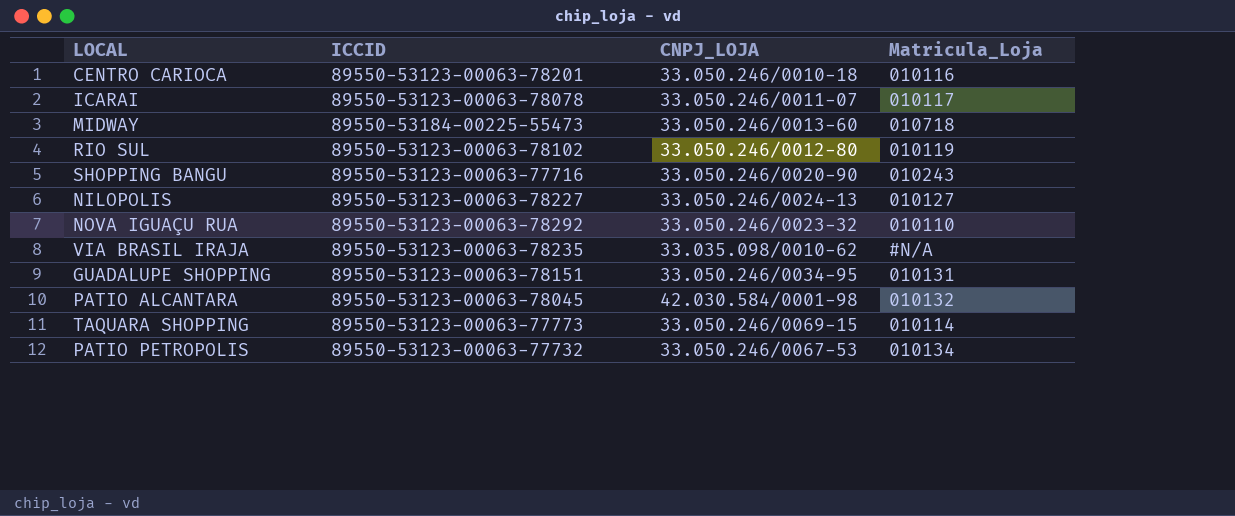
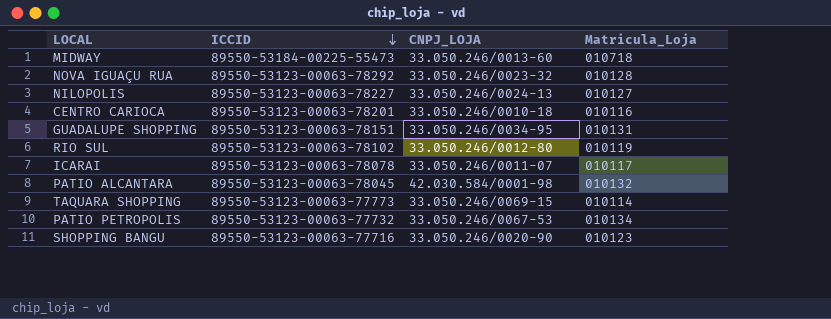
row order: none -> ICCID descending
row VIA BRASIL IRAJA: 89550-53123-00063-78235 | 33.035.098/0010-62 | #N/A -> none
NOVA IGUAÇU RUA | Matricula_Loja: 010110 -> 010128
SHOPPING BANGU | Matricula_Loja: 010243 -> 010123

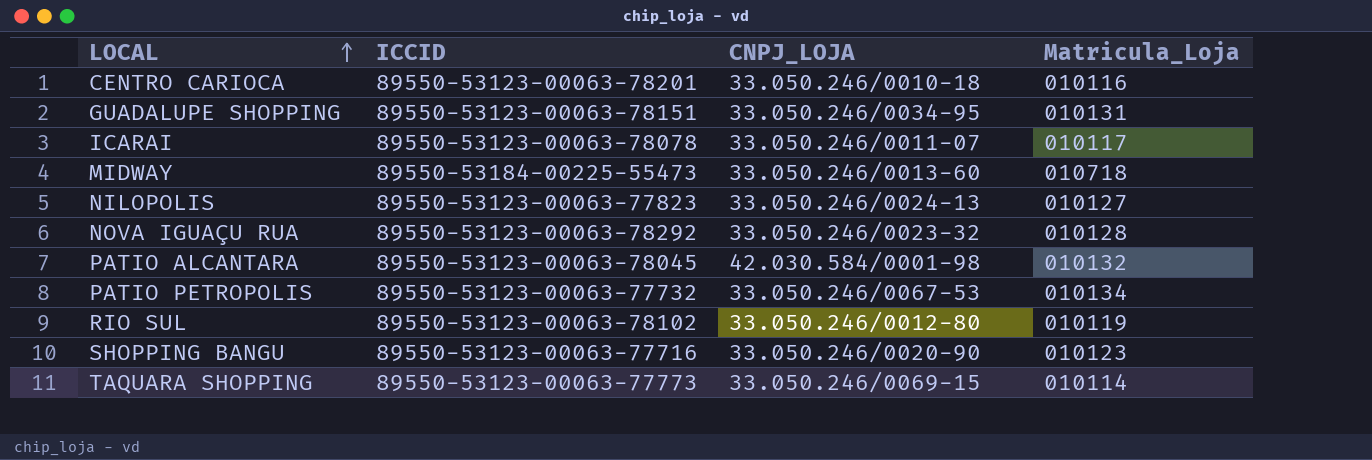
row order: ICCID descending -> LOCAL ascending
NILOPOLIS | ICCID: 89550-53123-00063-78227 -> 89550-53123-00063-77823

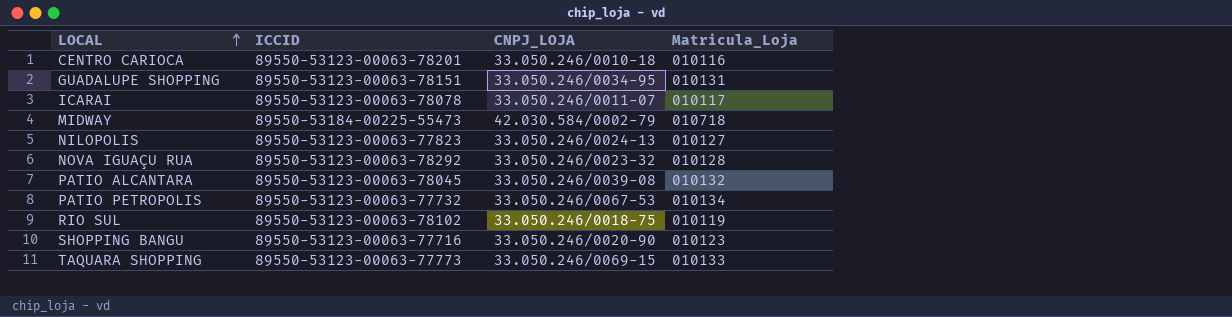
MIDWAY | CNPJ_LOJA: 33.050.246/0013-60 -> 42.030.584/0002-79
PATIO ALCANTARA | CNPJ_LOJA: 42.030.584/0001-98 -> 33.050.246/0039-08
RIO SUL | CNPJ_LOJA: 33.050.246/0012-80 -> 33.050.246/0018-75
TAQUARA SHOPPING | Matricula_Loja: 010114 -> 010133

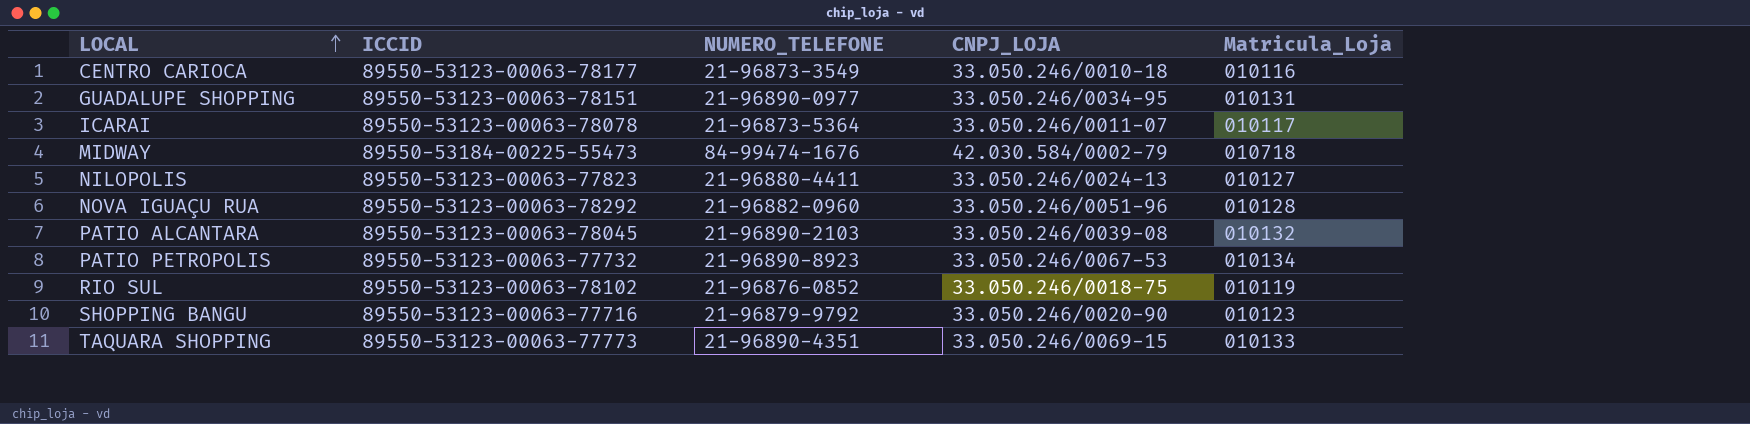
column NUMERO_TELEFONE | position: none -> 3
CENTRO CARIOCA | ICCID: 89550-53123-00063-78201 -> 89550-53123-00063-78177
NOVA IGUAÇU RUA | CNPJ_LOJA: 33.050.246/0023-32 -> 33.050.246/0051-96

